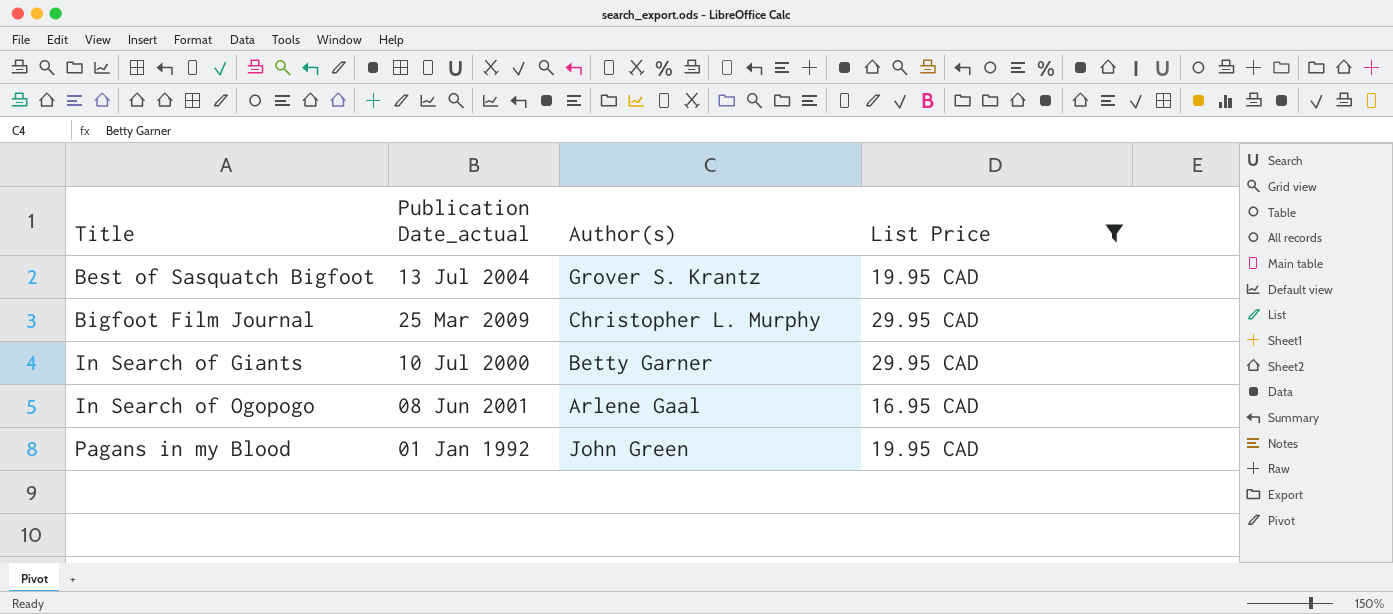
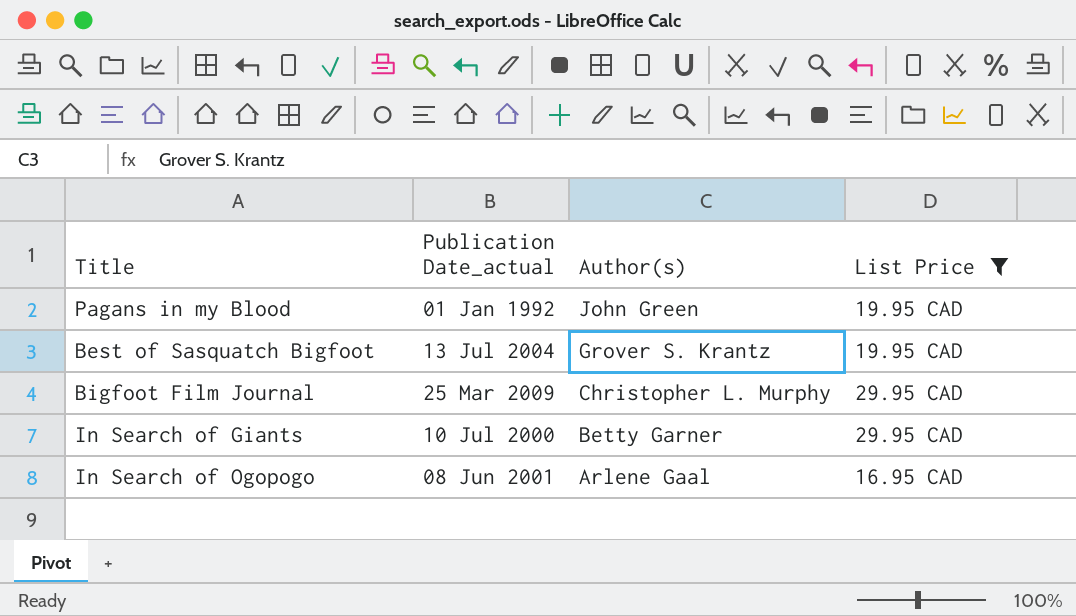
row order: Title ascending -> Author(s) descending

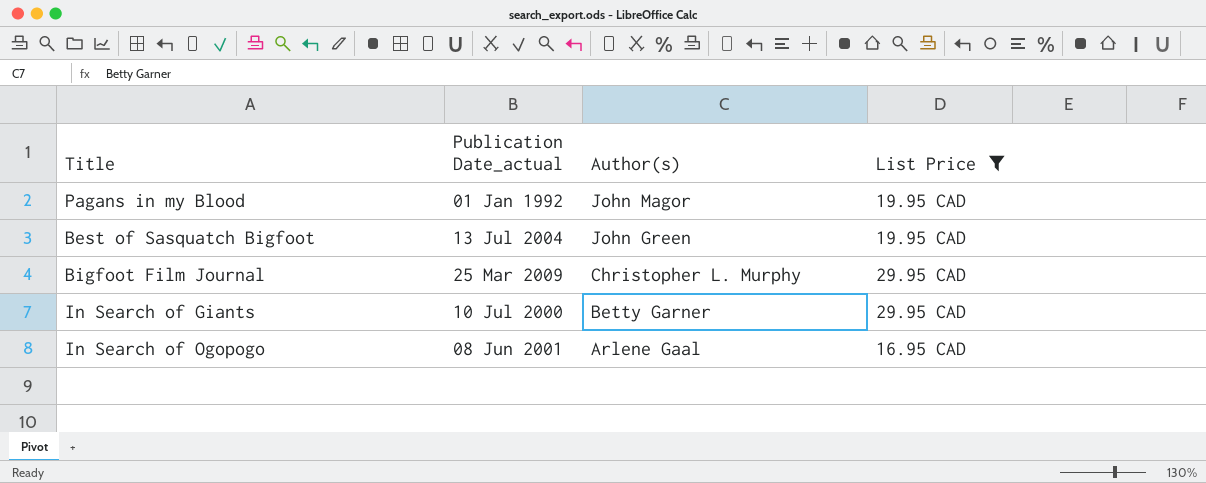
Pagans in my Blood | Author(s): John Green -> John Magor
Best of Sasquatch Bigfoot | Author(s): Grover S. Krantz -> John Green

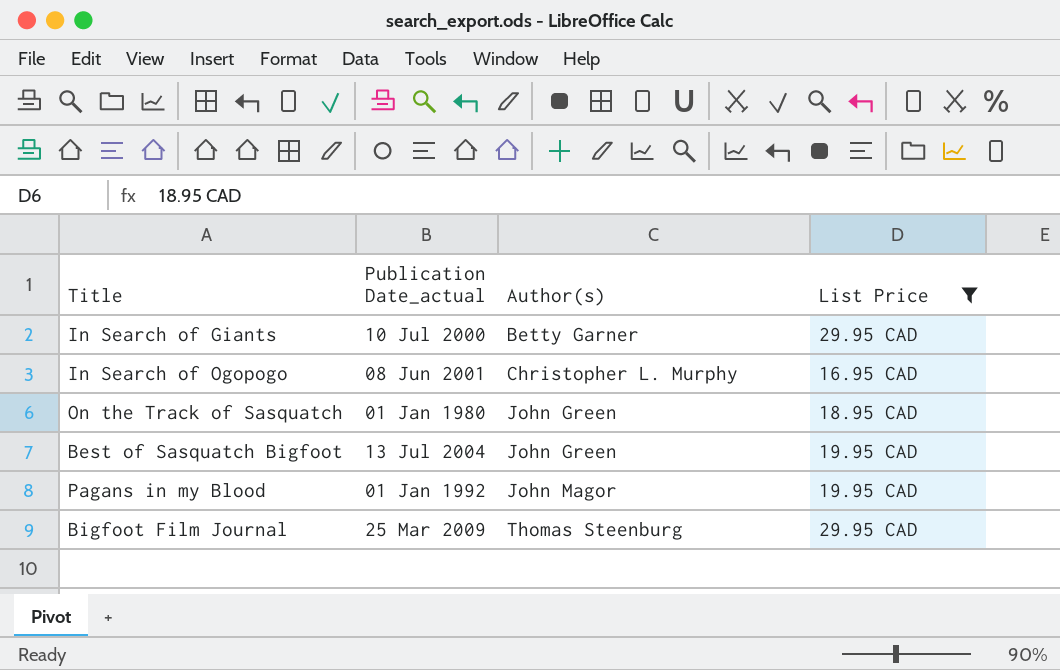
row order: Author(s) descending -> Author(s) ascending
In Search of Ogopogo | Author(s): Arlene Gaal -> Christopher L. Murphy
row On the Track of Sasquatch: none -> 01 Jan 1980 | John Green | 18.95 CAD
Bigfoot Film Journal | Author(s): Christopher L. Murphy -> Thomas Steenburg

